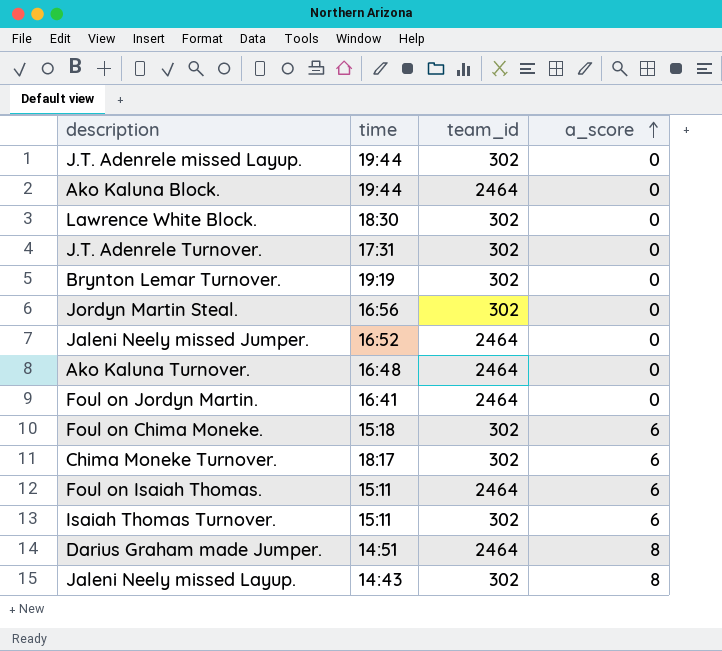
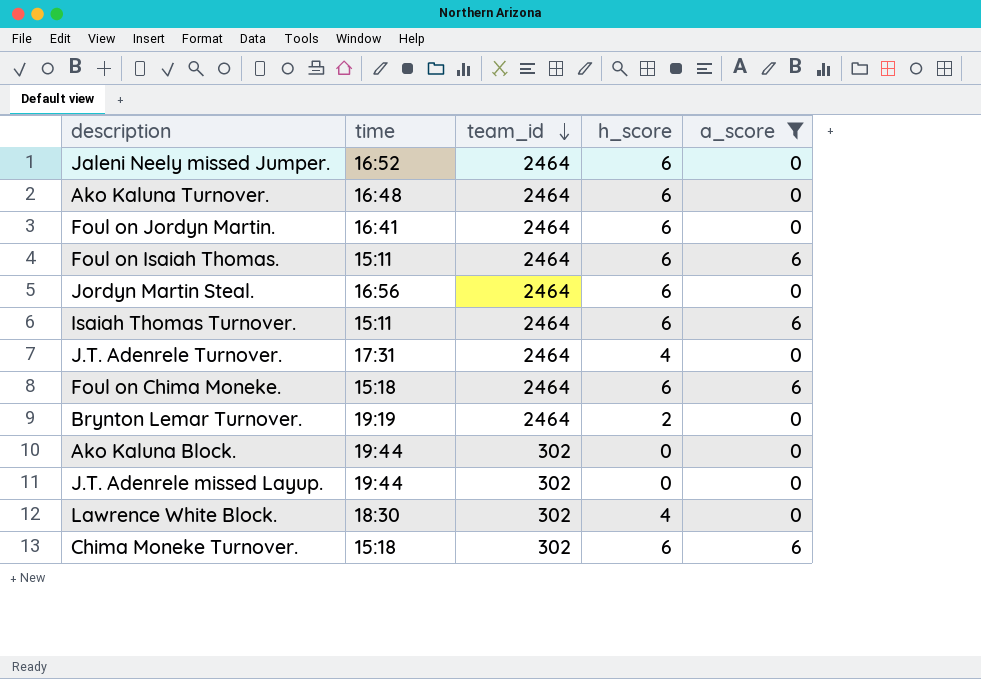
filter: none -> a_score != 8
row order: a_score ascending -> team_id descending
column h_score | position: none -> 4
Jordyn Martin Steal. | team_id: 302 -> 2464
Isaiah Thomas Turnover. | team_id: 302 -> 2464
J.T. Adenrele Turnover. | team_id: 302 -> 2464
Foul on Chima Moneke. | team_id: 302 -> 2464
Brynton Lemar Turnover. | team_id: 302 -> 2464
Ako Kaluna Block. | team_id: 2464 -> 302
Chima Moneke Turnover. | time: 18:17 -> 15:18

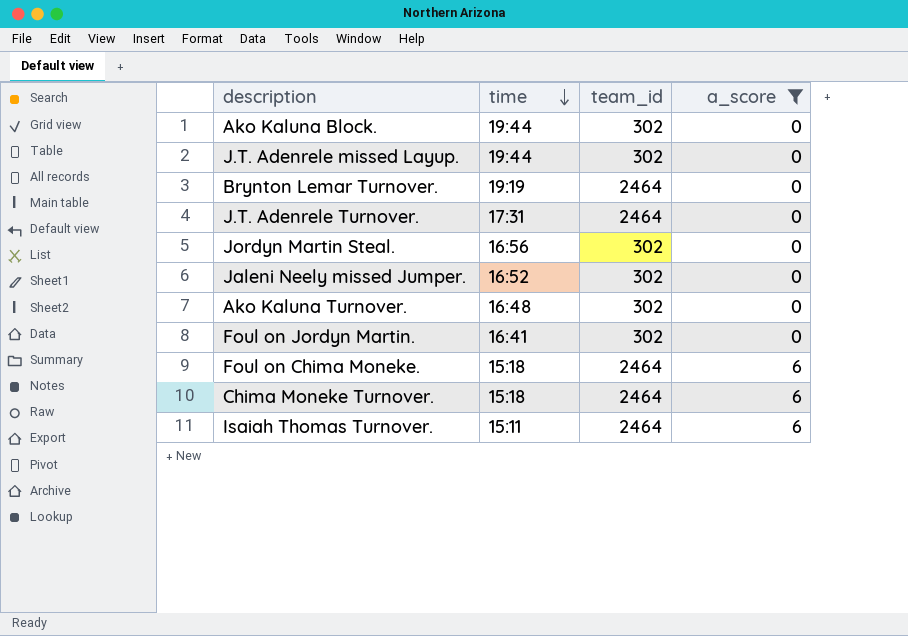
row order: team_id descending -> time descending
column h_score | position: 4 -> none
row Foul on Isaiah Thomas.: 15:11 | 2464 | 6 | 6 -> none
row Lawrence White Block.: 18:30 | 302 | 4 | 0 -> none
Jordyn Martin Steal. | team_id: 2464 -> 302
Jaleni Neely missed Jumper. | team_id: 2464 -> 302
Ako Kaluna Turnover. | team_id: 2464 -> 302
Foul on Jordyn Martin. | team_id: 2464 -> 302
Chima Moneke Turnover. | team_id: 302 -> 2464

